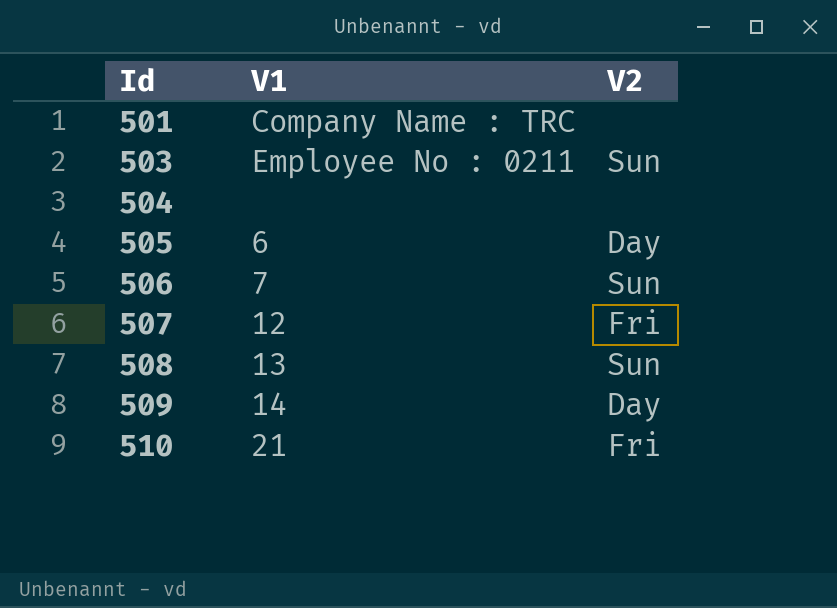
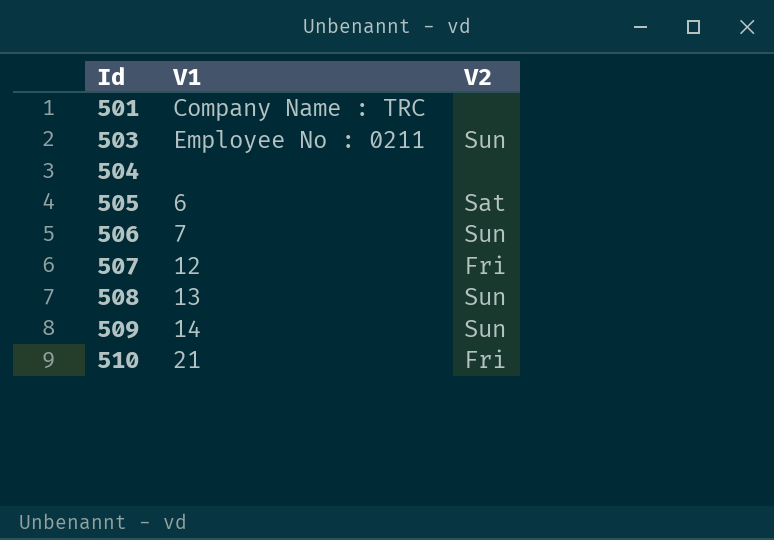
505 | V2: Day -> Sat
509 | V2: Day -> Sun

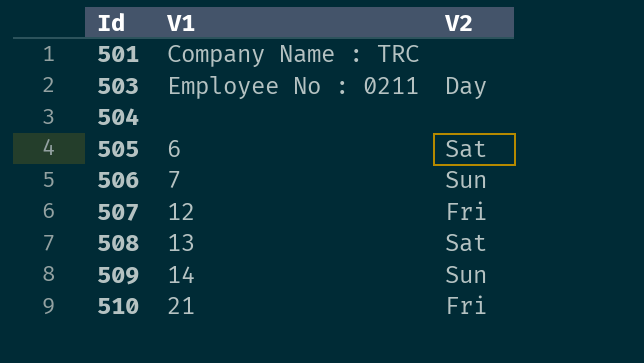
503 | V2: Sun -> Day
508 | V2: Sun -> Sat

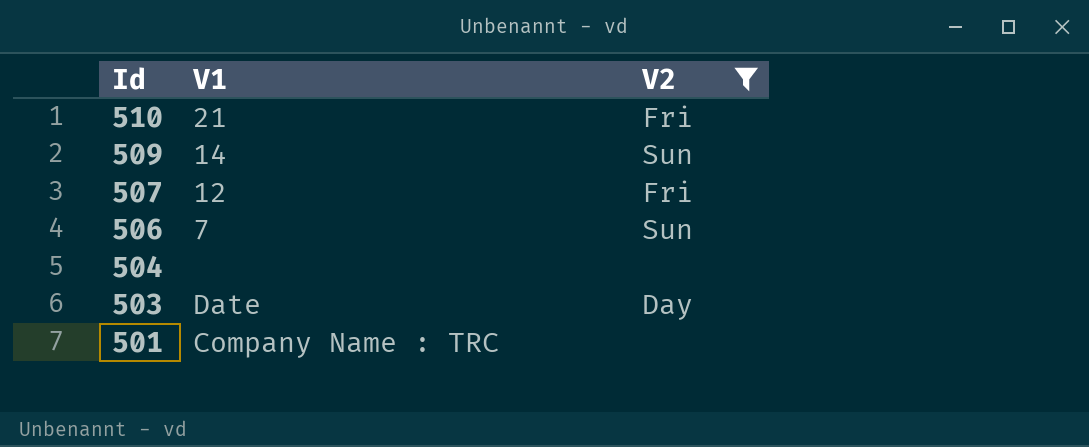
filter: none -> V2 != Sat
row order: Id ascending -> Id descending
503 | V1: Employee No : 0211 -> Date

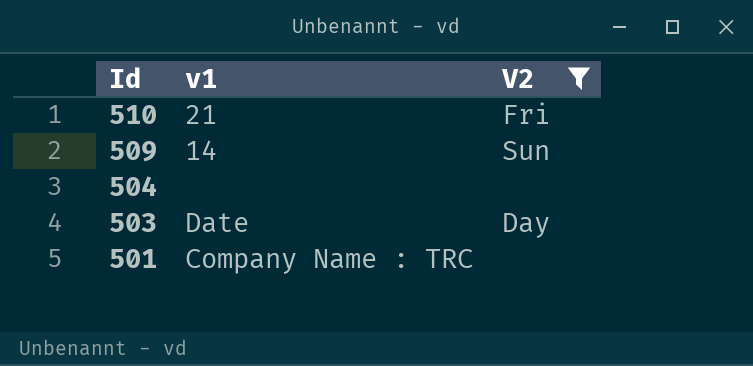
column name: V1 -> v1
row 507: 12 | Fri -> none
row 506: 7 | Sun -> none

